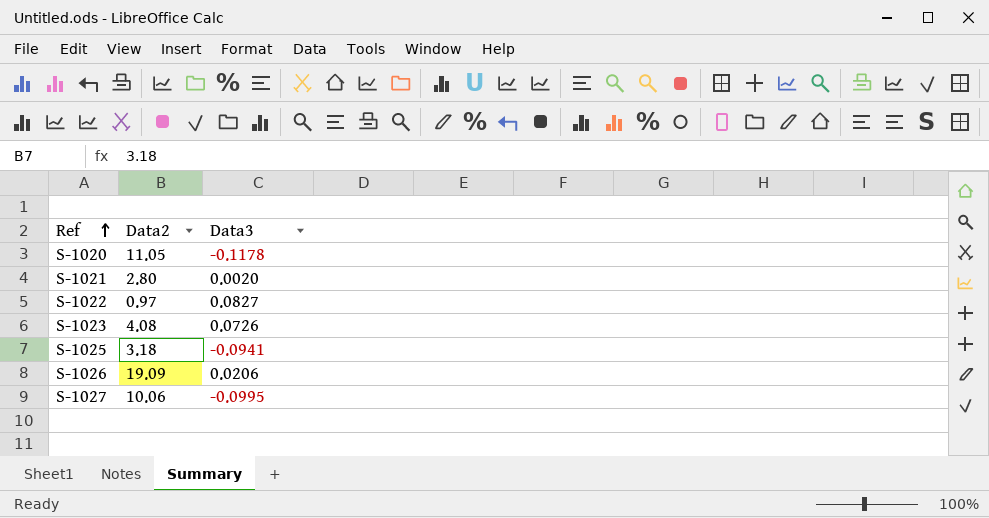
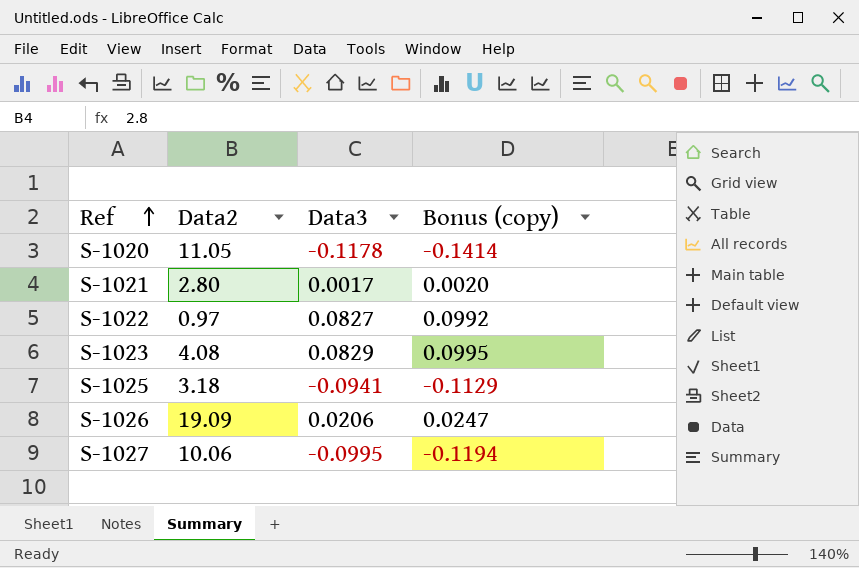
column Bonus (copy) | formula: none -> [Data3] * 1.2
S-1021 | Data3: 0.0020 -> 0.0017
S-1023 | Data3: 0.0726 -> 0.0829

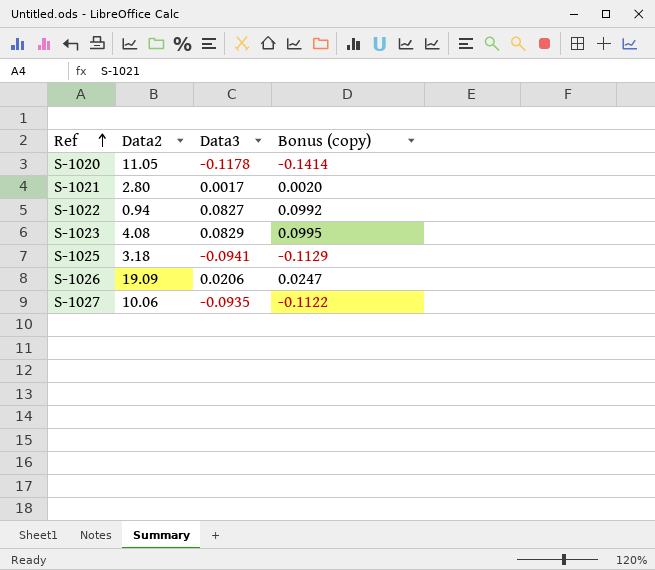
S-1022 | Data2: 0.97 -> 0.94
S-1027 | Data3: -0.0995 -> -0.0935
S-1027 | Bonus (copy): -0.1194 -> -0.1122

